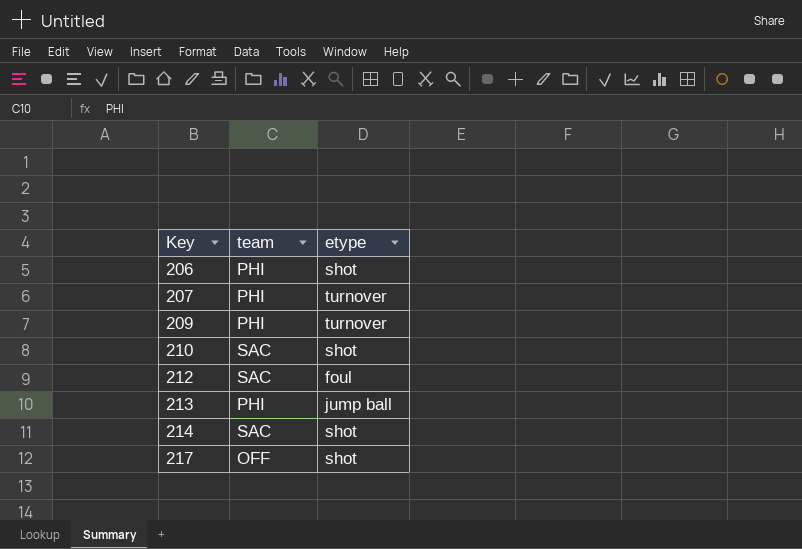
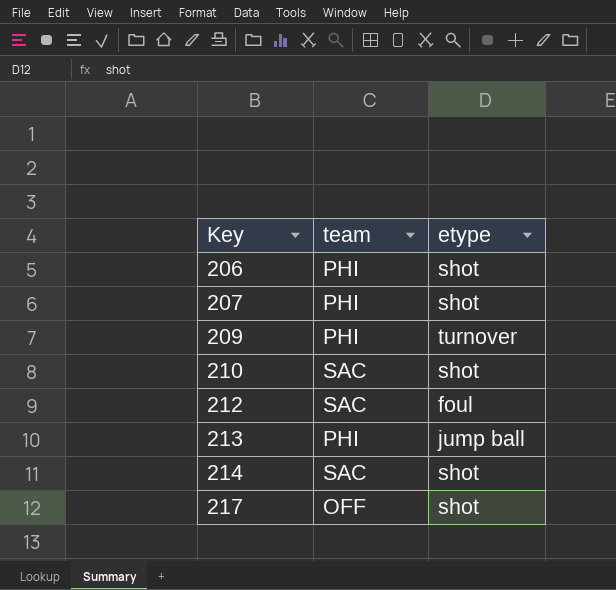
207 | etype: turnover -> shot

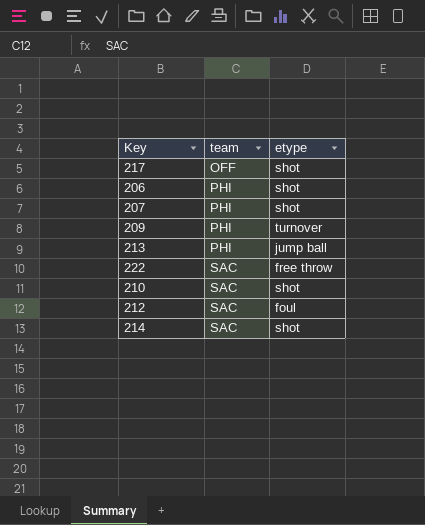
row order: Key ascending -> team ascending
row 222: none -> SAC | free throw

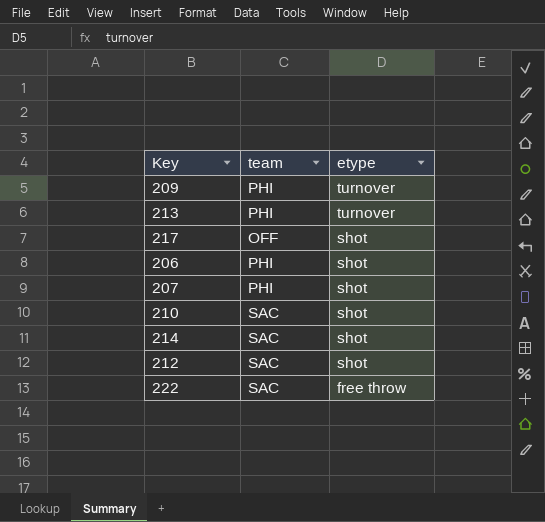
row order: team ascending -> etype descending
213 | etype: jump ball -> turnover
212 | etype: foul -> shot

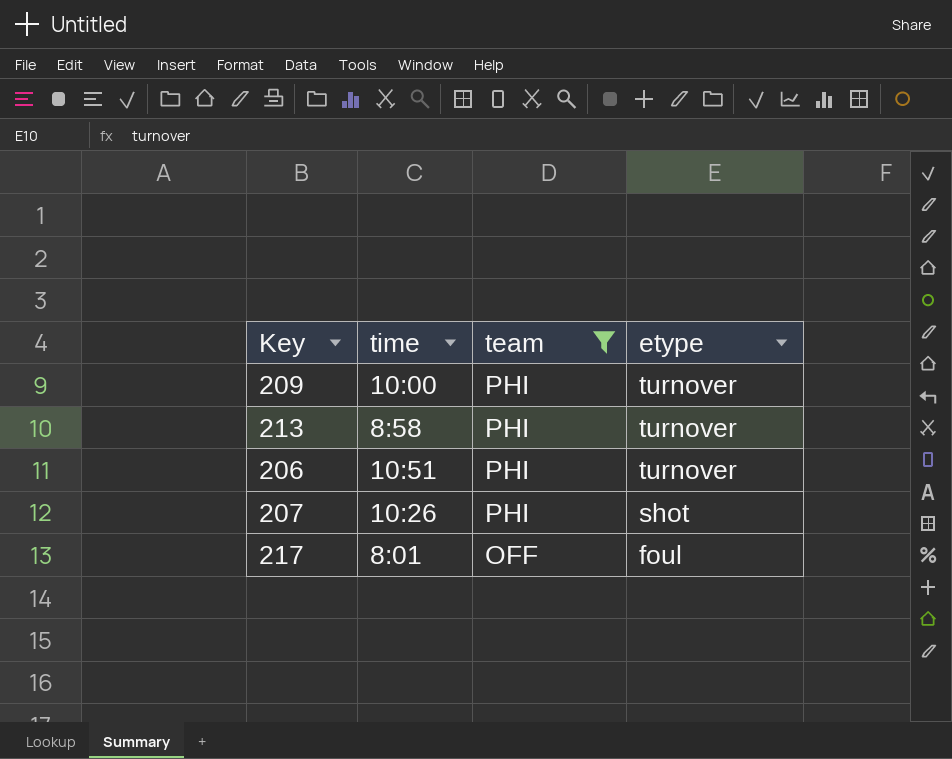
filter: none -> team != SAC
row order: etype descending -> team descending
column time | position: none -> 2
206 | etype: shot -> turnover
217 | etype: shot -> foul

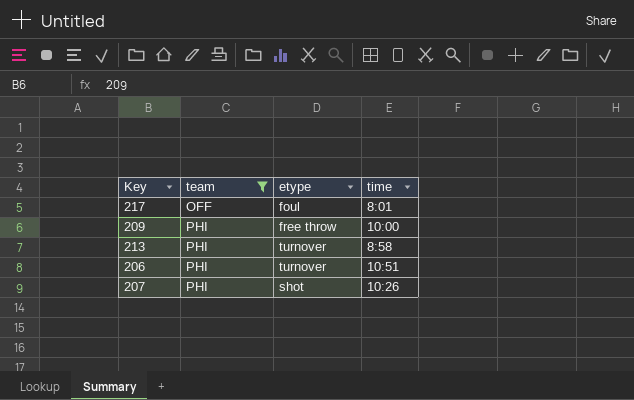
row order: team descending -> team ascending
column time | position: 2 -> 4
209 | etype: turnover -> free throw

